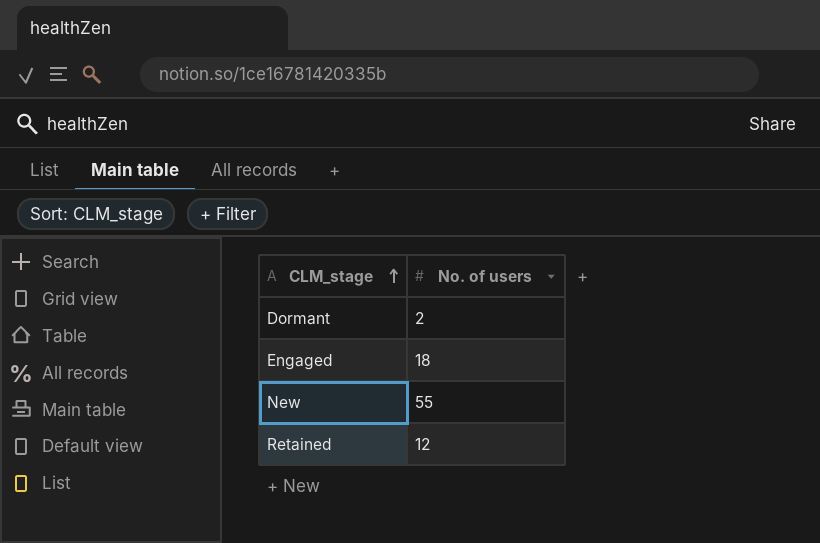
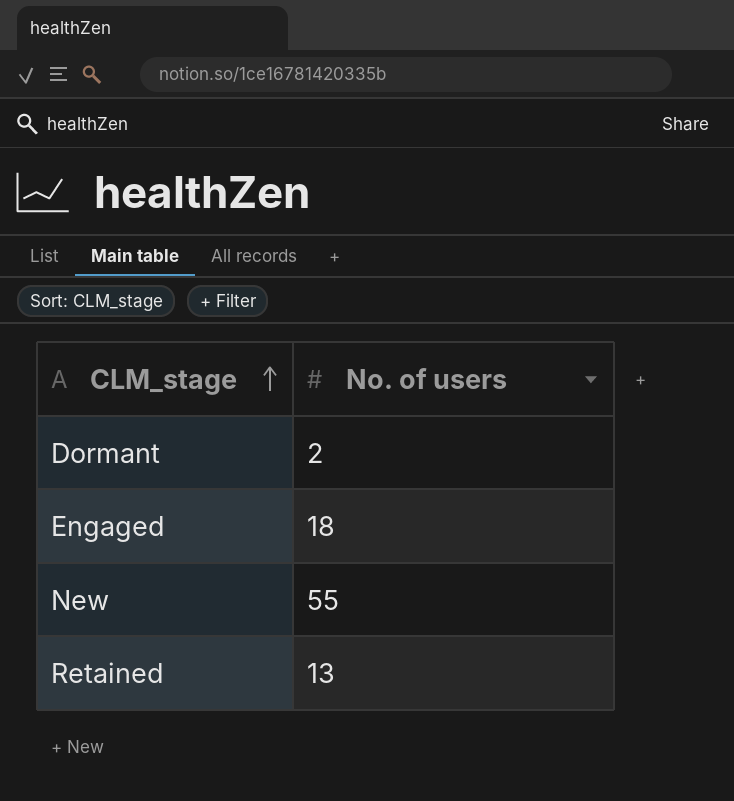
Retained | No. of users: 12 -> 13

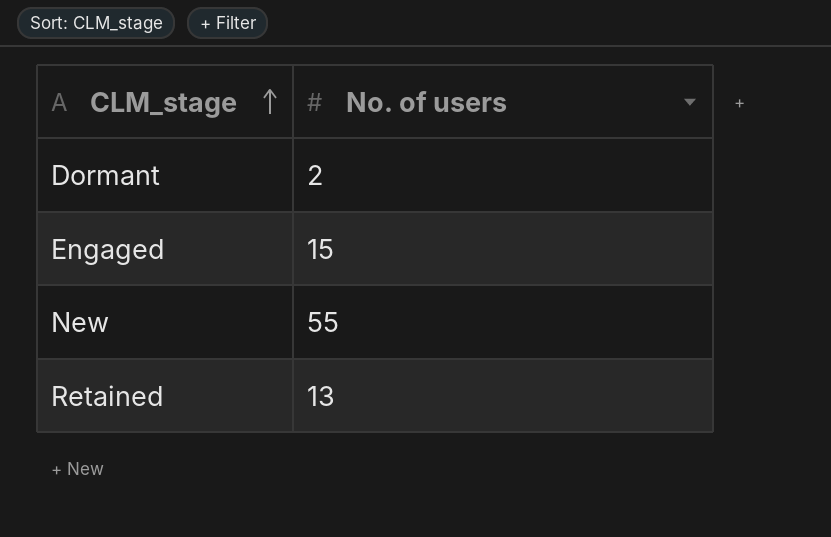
Engaged | No. of users: 18 -> 15

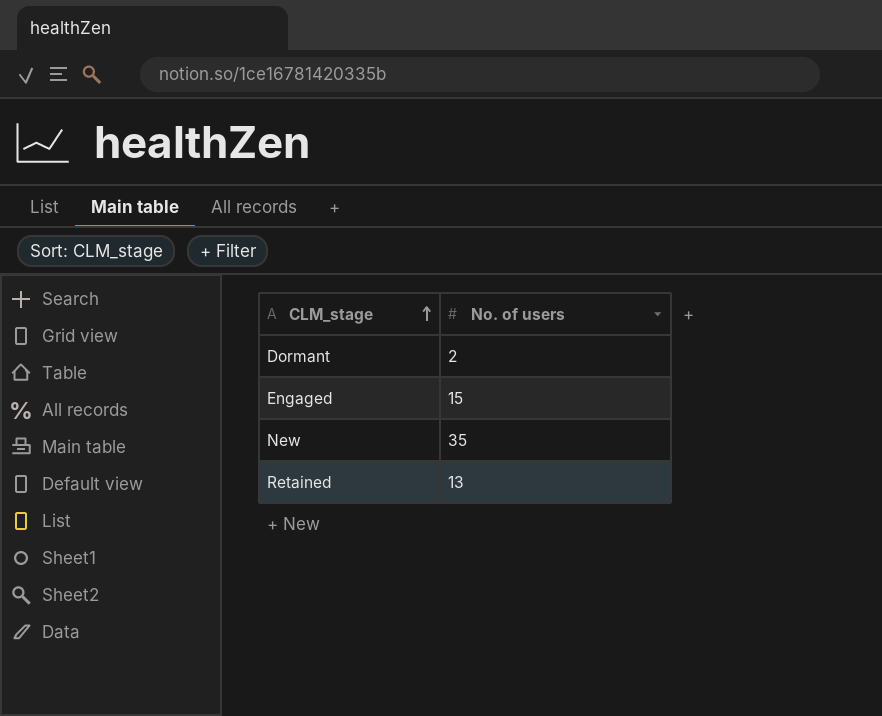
New | No. of users: 55 -> 35

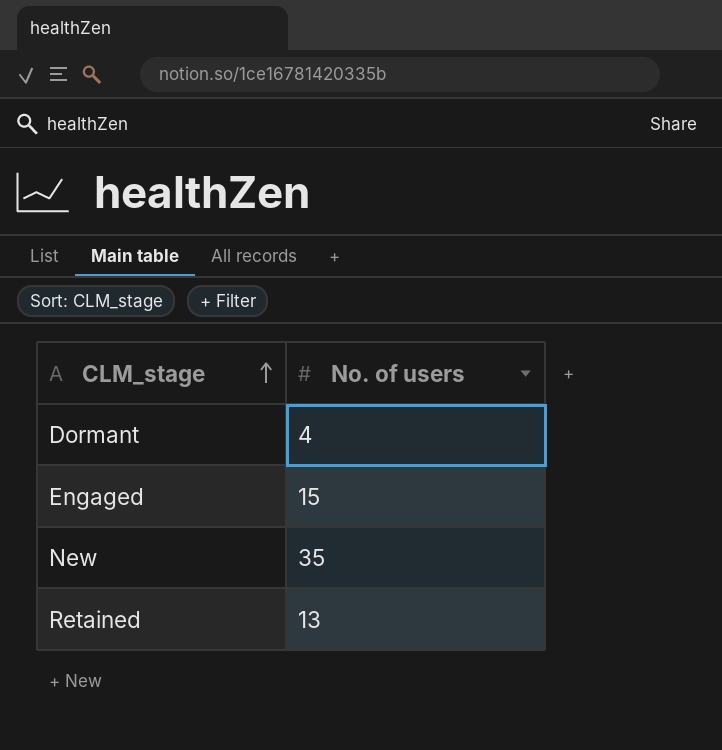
Dormant | No. of users: 2 -> 4

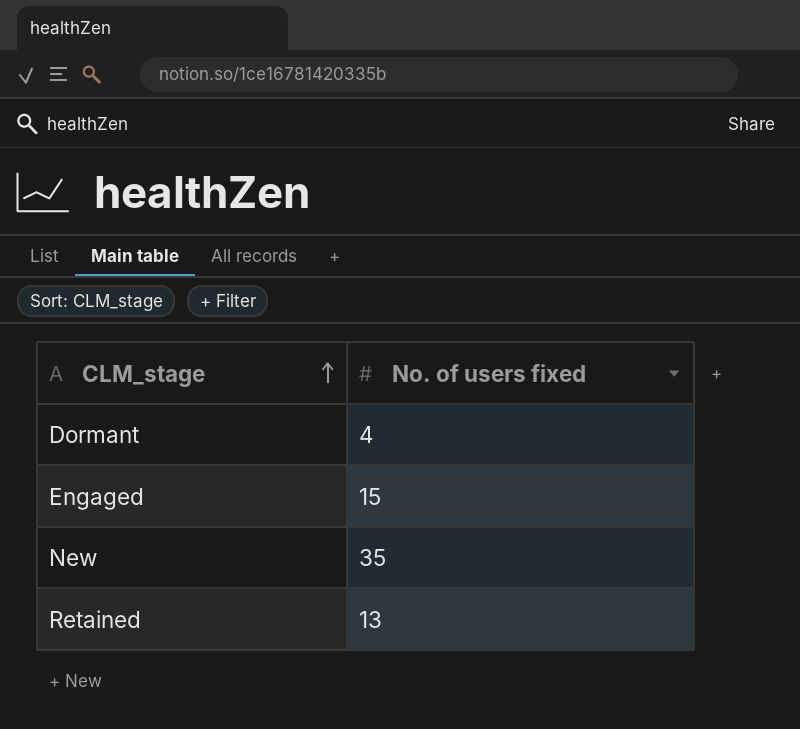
column name: No. of users -> No. of users fixed

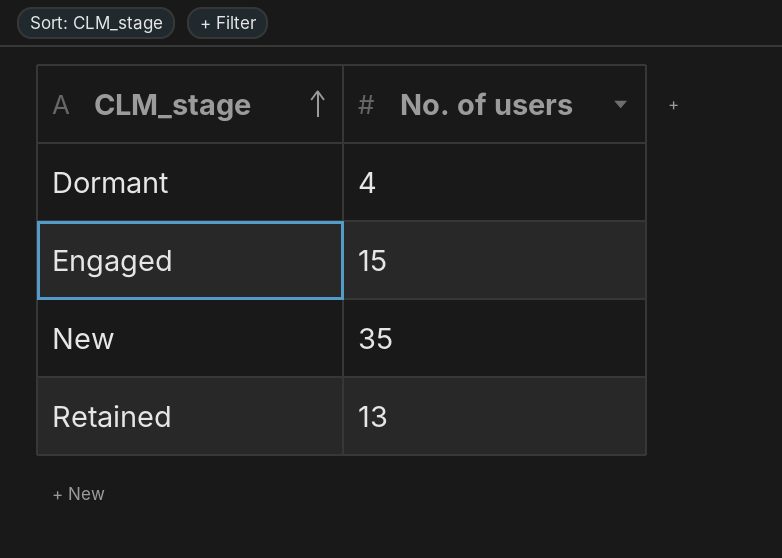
column name: No. of users fixed -> No. of users

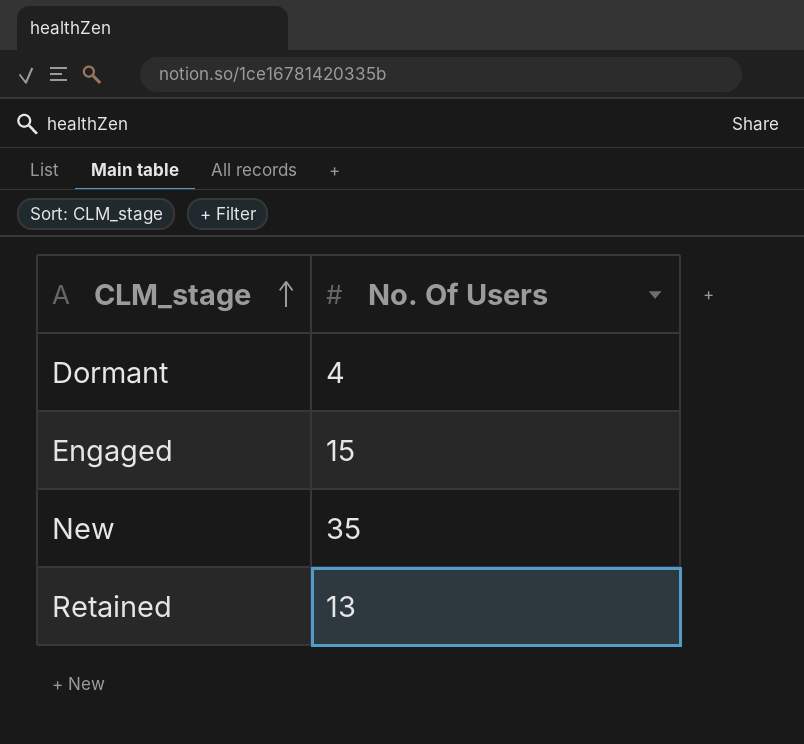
column name: No. of users -> No. Of Users

